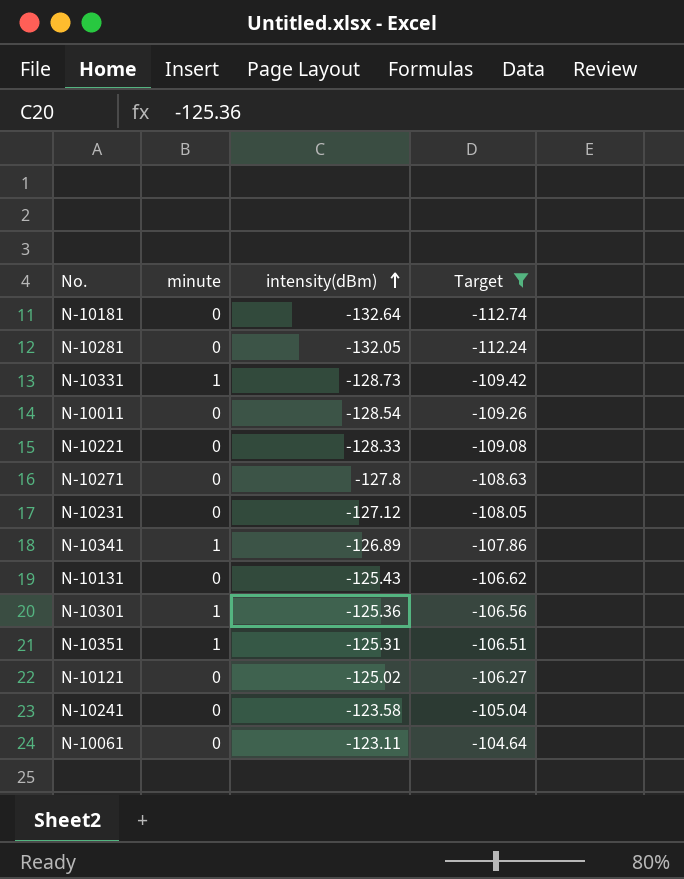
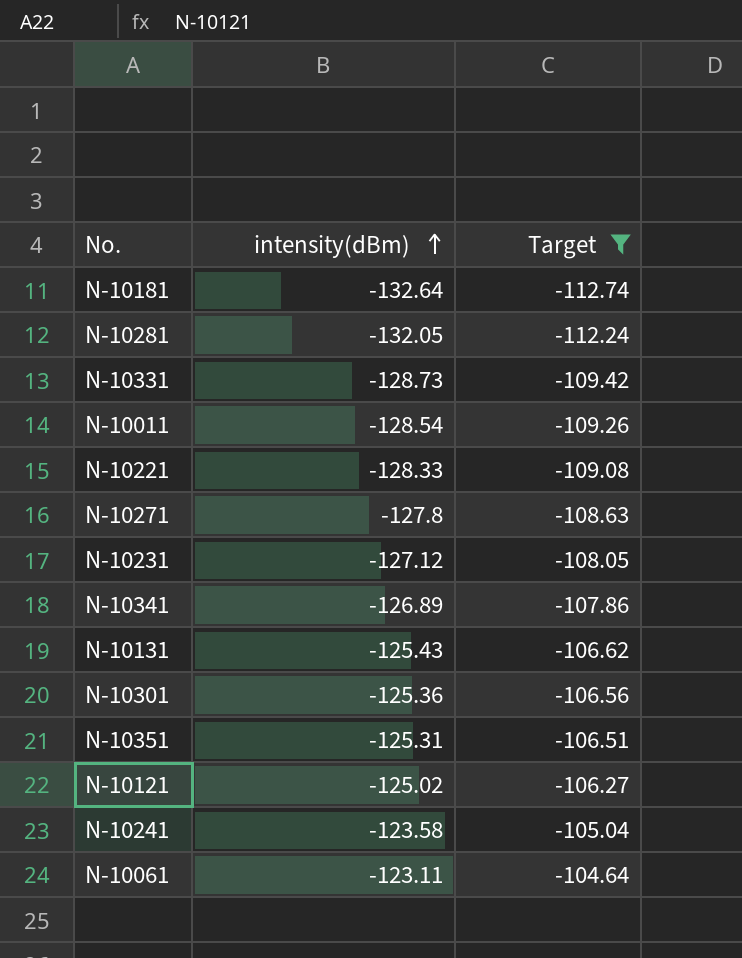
column minute | position: 2 -> none

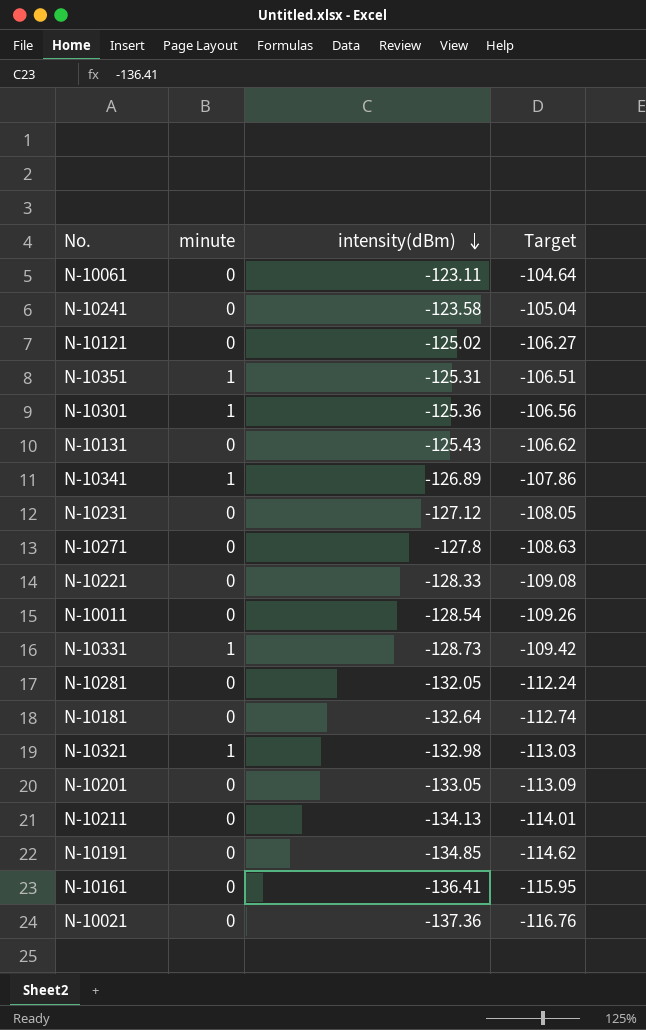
filter: Target >= -112.74 -> none
row order: intensity(dBm) ascending -> intensity(dBm) descending
column minute | position: none -> 2

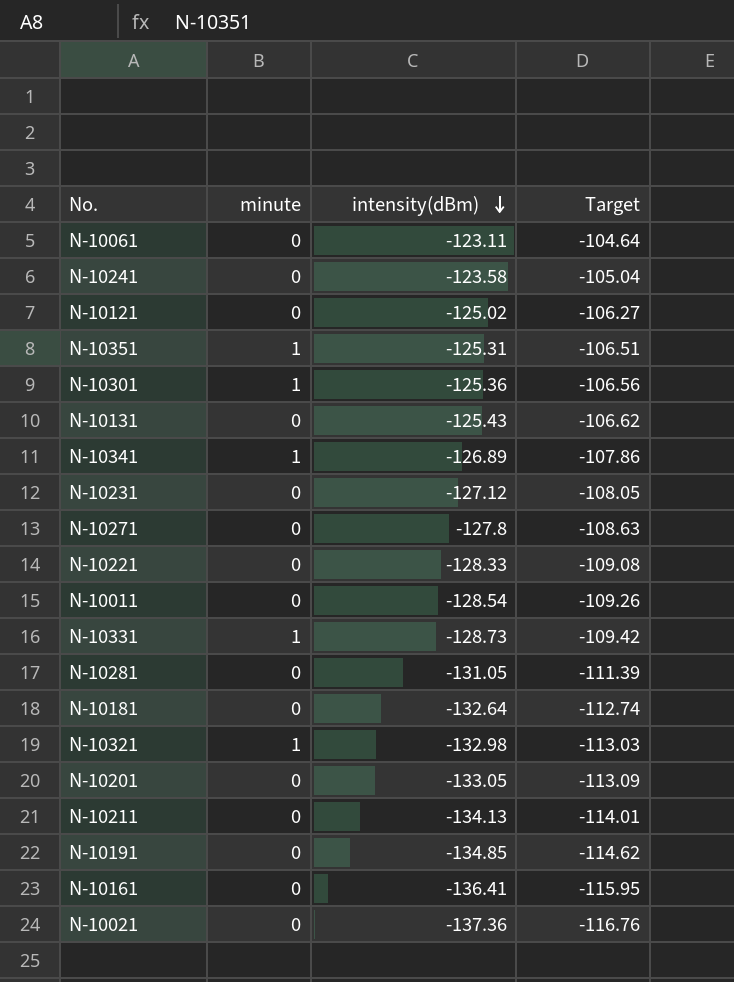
N-10281 | intensity(dBm): -132.05 -> -131.05
N-10281 | Target: -112.24 -> -111.39

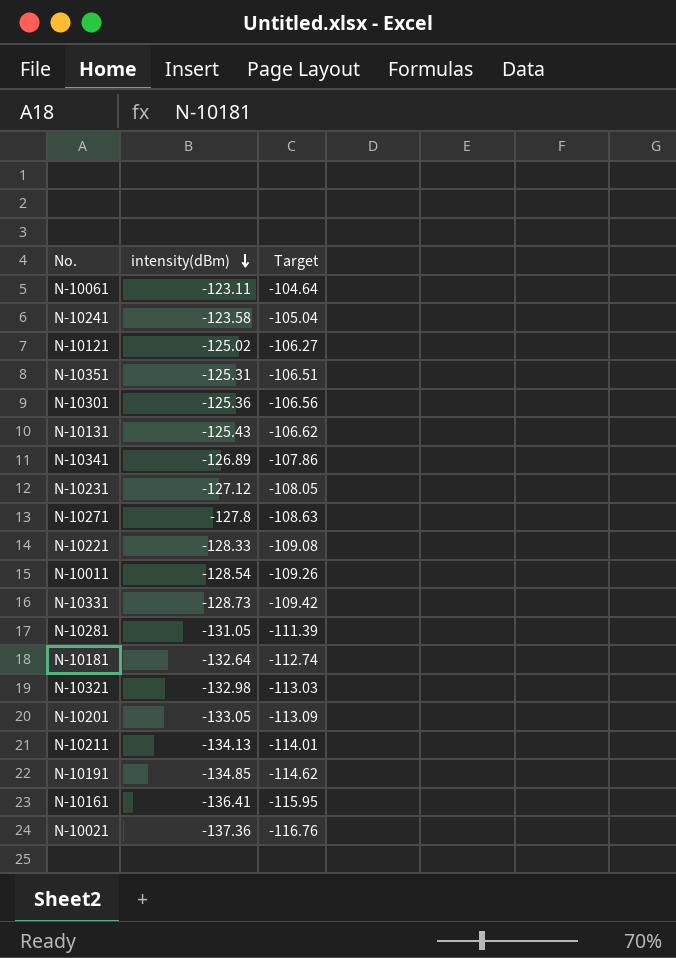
column minute | position: 2 -> none

